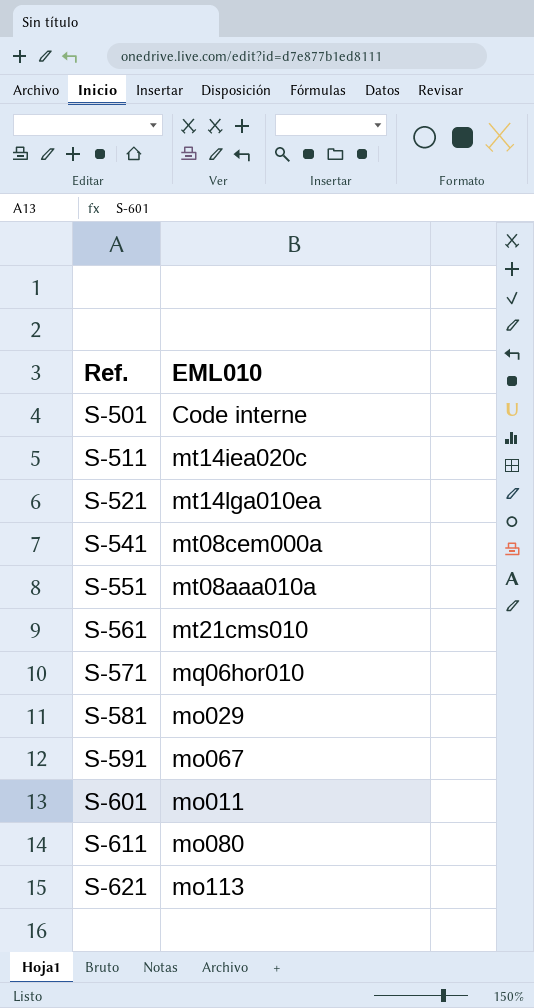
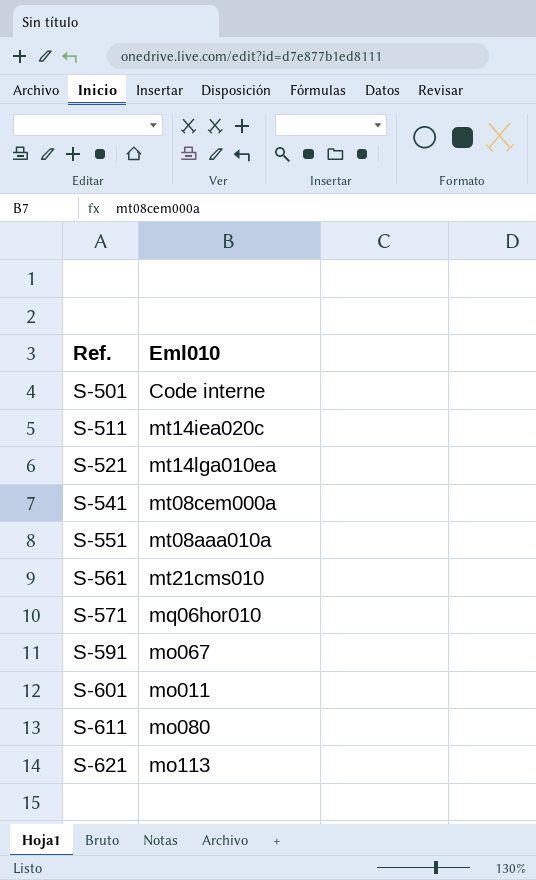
column name: EML010 -> Eml010
row S-581: mo029 -> none

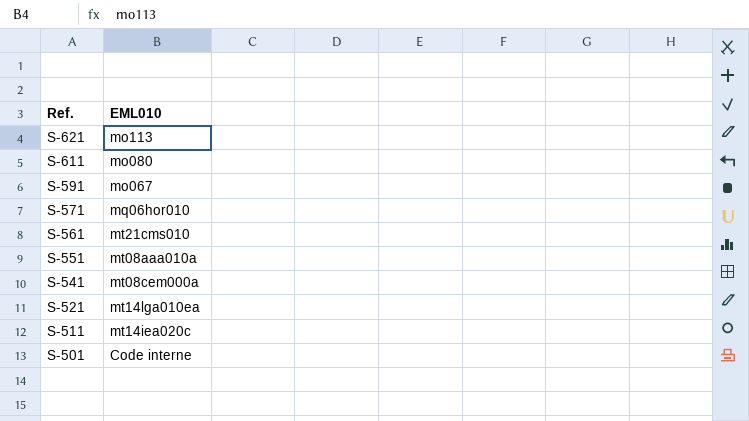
row order: Ref. ascending -> Ref. descending
column name: Eml010 -> EML010
row S-601: mo011 -> none

